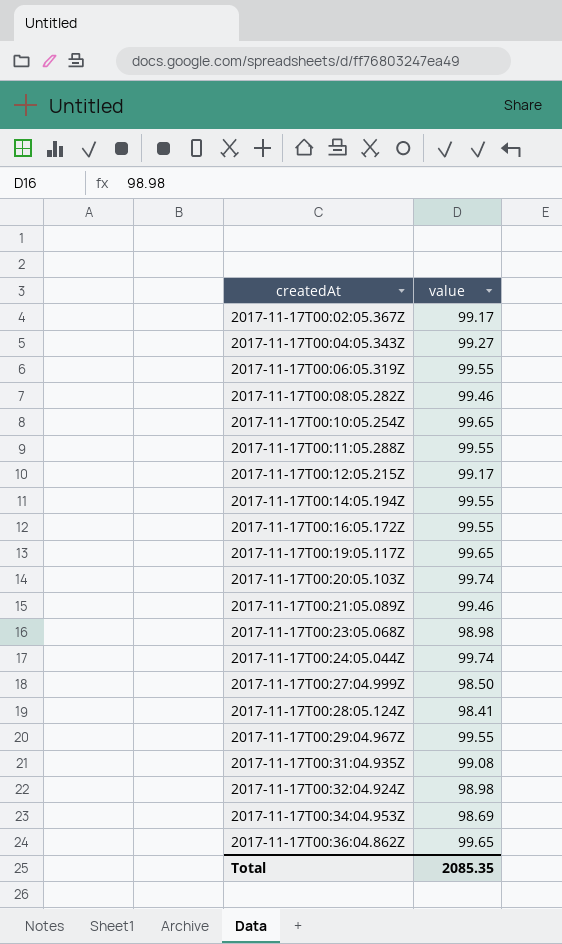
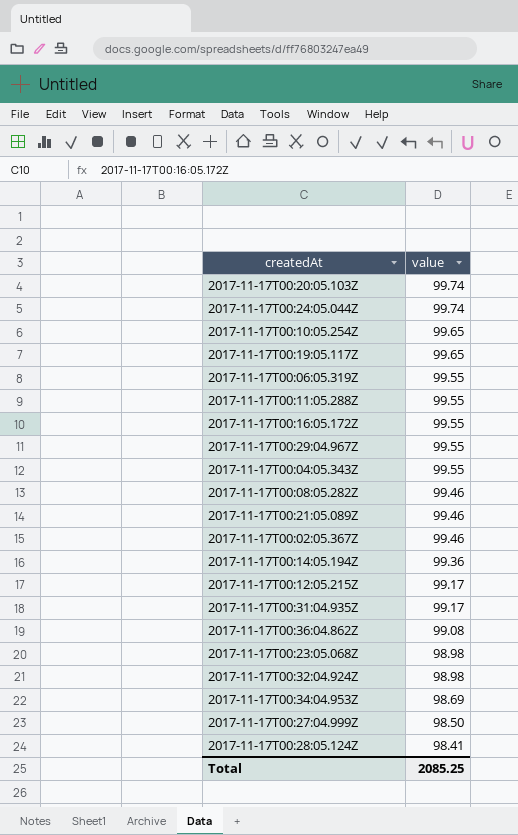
row order: createdAt ascending -> value descending
2017-11-17T00:04:05.343Z | value: 99.27 -> 99.55
2017-11-17T00:02:05.367Z | value: 99.17 -> 99.46
2017-11-17T00:14:05.194Z | value: 99.55 -> 99.36
2017-11-17T00:31:04.935Z | value: 99.08 -> 99.17
2017-11-17T00:36:04.862Z | value: 99.65 -> 99.08
Total | value: 2085.35 -> 2085.25

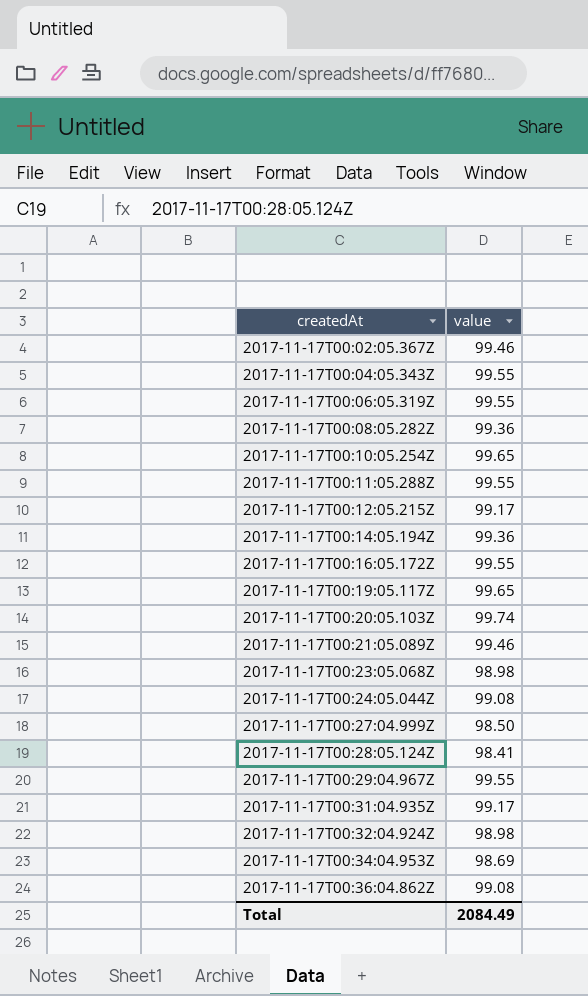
row order: value descending -> createdAt ascending
2017-11-17T00:08:05.282Z | value: 99.46 -> 99.36
2017-11-17T00:24:05.044Z | value: 99.74 -> 99.08
Total | value: 2085.25 -> 2084.49

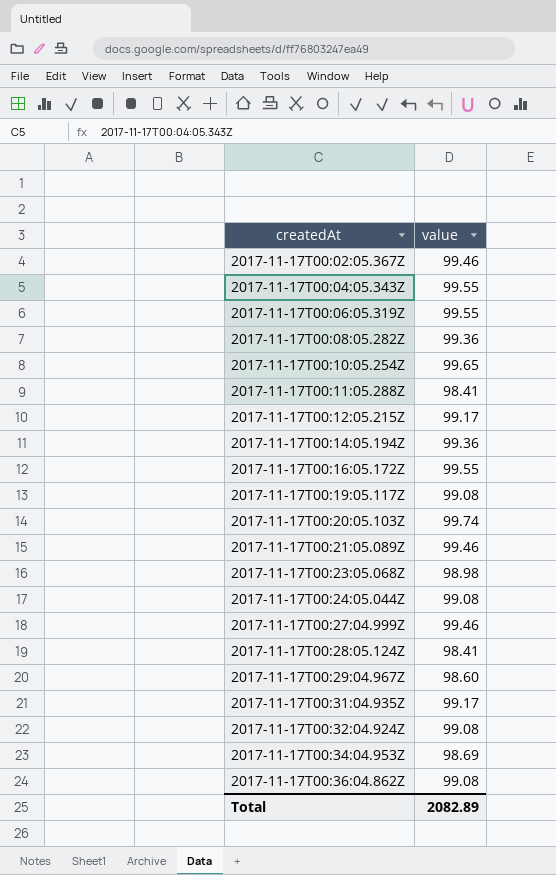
2017-11-17T00:11:05.288Z | value: 99.55 -> 98.41
2017-11-17T00:19:05.117Z | value: 99.65 -> 99.08
2017-11-17T00:27:04.999Z | value: 98.50 -> 99.46
2017-11-17T00:29:04.967Z | value: 99.55 -> 98.60
2017-11-17T00:32:04.924Z | value: 98.98 -> 99.08
Total | value: 2084.49 -> 2082.89

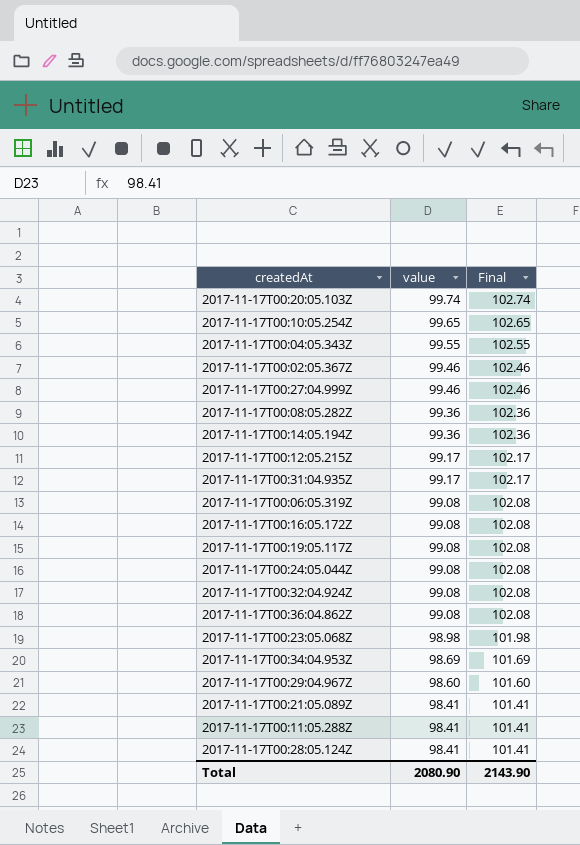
row order: createdAt ascending -> value descending
column Final | formula: none -> [value] + 3
2017-11-17T00:06:05.319Z | value: 99.55 -> 99.08
2017-11-17T00:16:05.172Z | value: 99.55 -> 99.08
2017-11-17T00:21:05.089Z | value: 99.46 -> 98.41
Total | value: 2082.89 -> 2080.90

